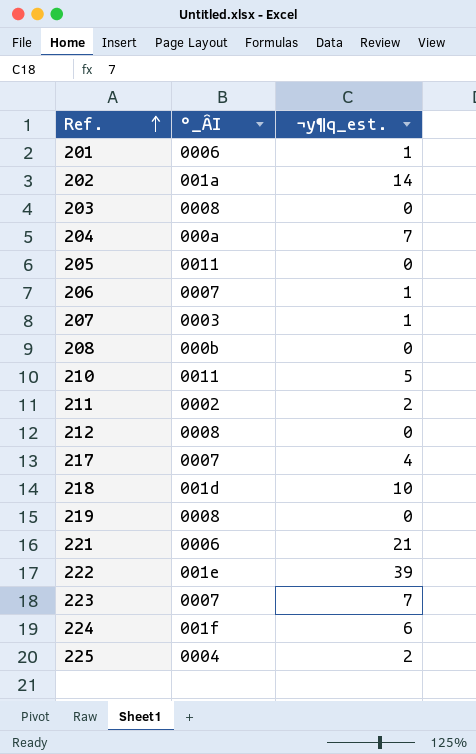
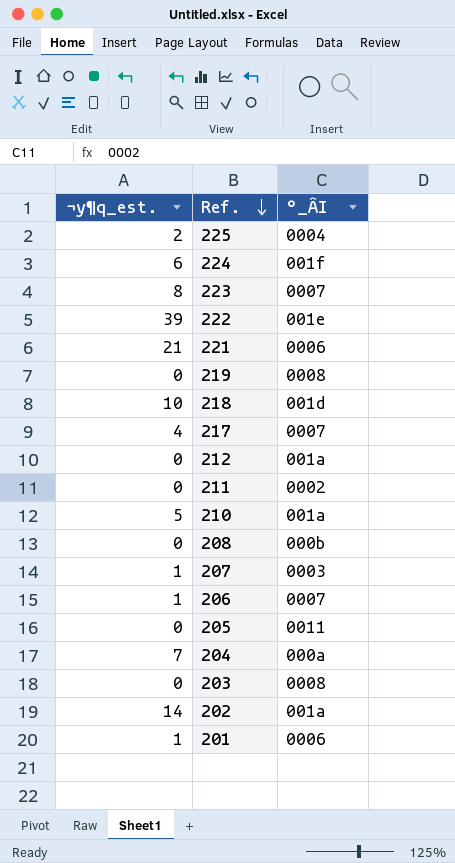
row order: Ref. ascending -> Ref. descending
column ¬y¶q_est. | position: 3 -> 1
223 | ¬y¶q_est.: 7 -> 8
212 | °_ÂI: 0008 -> 001a
211 | ¬y¶q_est.: 2 -> 0
210 | °_ÂI: 0011 -> 001a

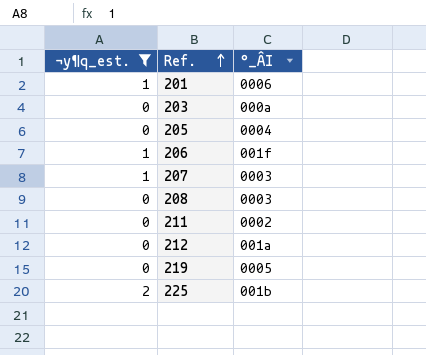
filter: none -> ¬y¶q_est. <= 2
row order: Ref. descending -> Ref. ascending
203 | °_ÂI: 0008 -> 000a
205 | °_ÂI: 0011 -> 0004
206 | °_ÂI: 0007 -> 001f
208 | °_ÂI: 000b -> 0003
219 | °_ÂI: 0008 -> 0005
225 | °_ÂI: 0004 -> 001b

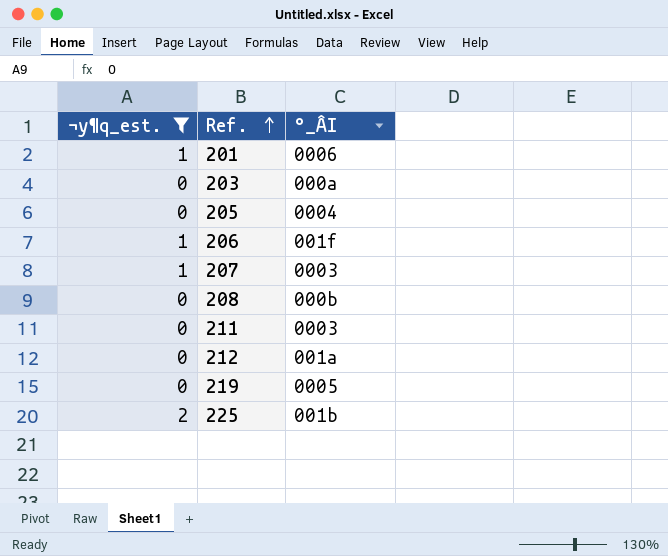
208 | °_ÂI: 0003 -> 000b
211 | °_ÂI: 0002 -> 0003

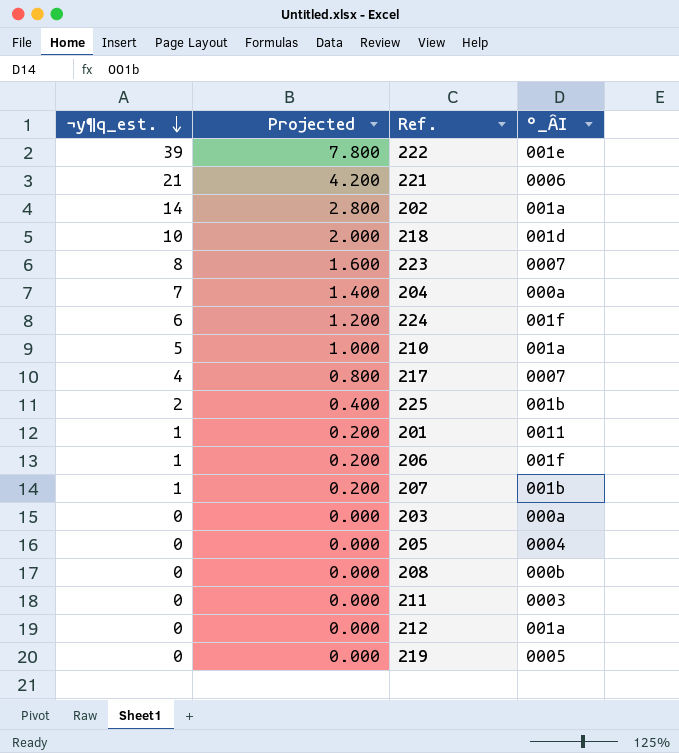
filter: ¬y¶q_est. <= 2 -> none
row order: Ref. ascending -> ¬y¶q_est. descending
column Projected | formula: none -> [¬y¶q_est.] * 0.2
201 | °_ÂI: 0006 -> 0011
207 | °_ÂI: 0003 -> 001b

